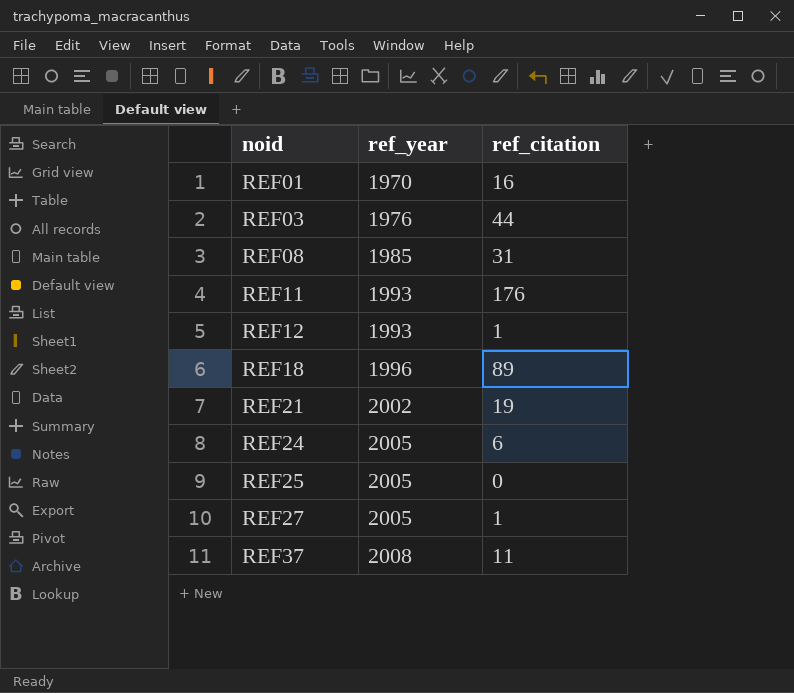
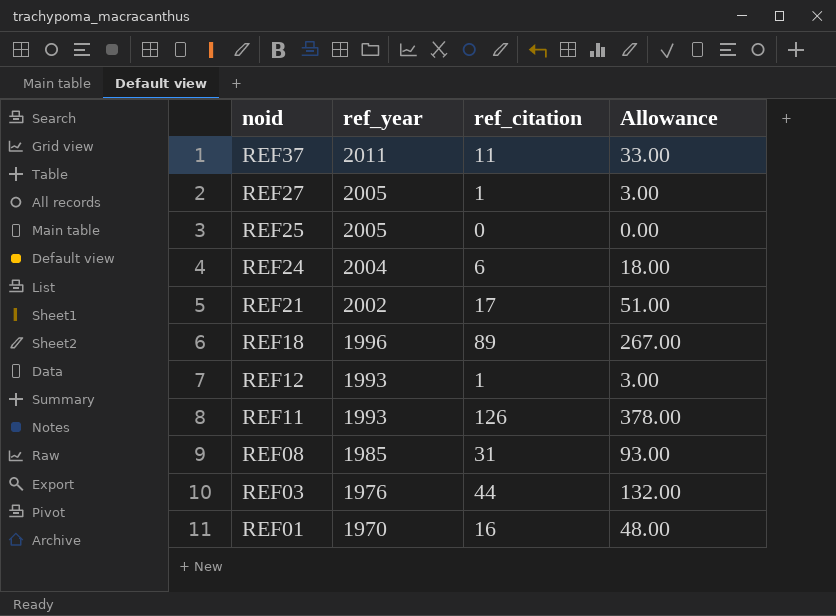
row order: noid ascending -> noid descending
column Allowance | formula: none -> [ref_citation] * 3
REF37 | ref_year: 2008 -> 2011
REF24 | ref_year: 2005 -> 2004
REF21 | ref_citation: 19 -> 17
REF11 | ref_citation: 176 -> 126

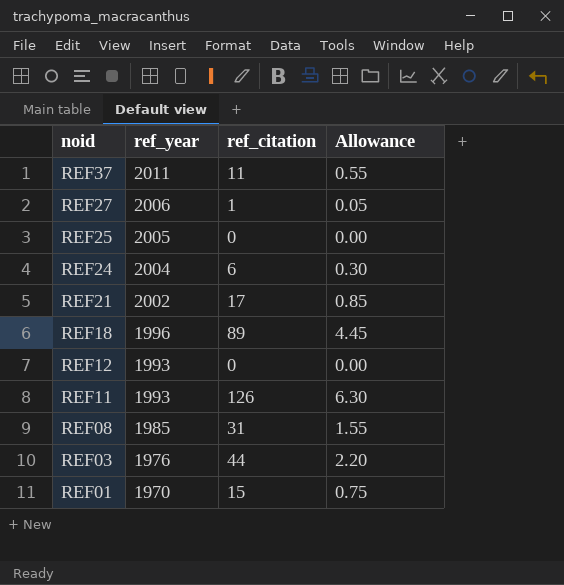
column Allowance | formula: [ref_citation] * 3 -> [ref_citation] * 0.05
REF27 | ref_year: 2005 -> 2006
REF12 | ref_citation: 1 -> 0
REF01 | ref_citation: 16 -> 15

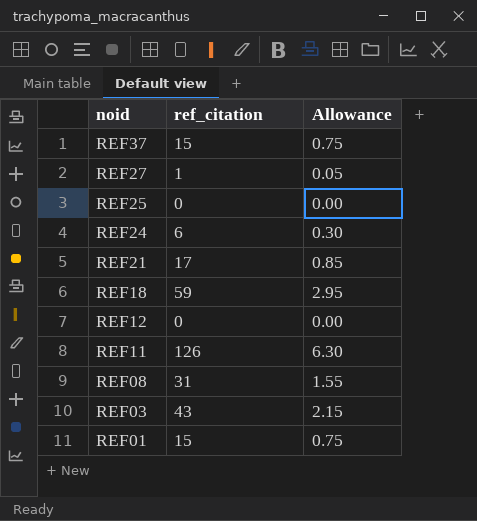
column ref_year | position: 2 -> none
REF37 | ref_citation: 11 -> 15
REF37 | Allowance: 0.55 -> 0.75
REF18 | ref_citation: 89 -> 59
REF18 | Allowance: 4.45 -> 2.95
REF03 | ref_citation: 44 -> 43
REF03 | Allowance: 2.20 -> 2.15

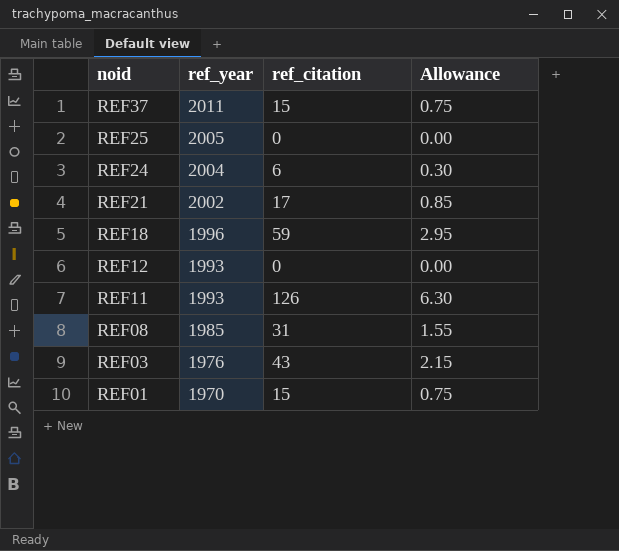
column ref_year | position: none -> 2
row REF27: 1 | 0.05 -> none

